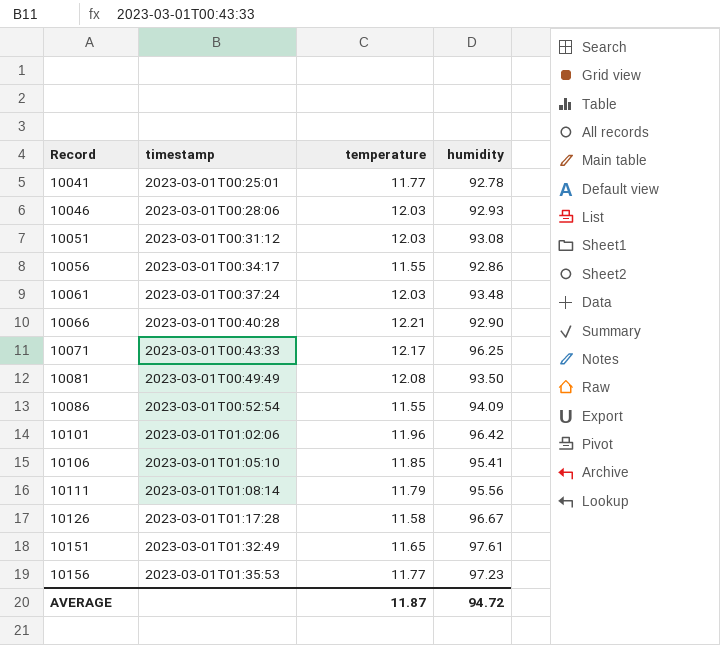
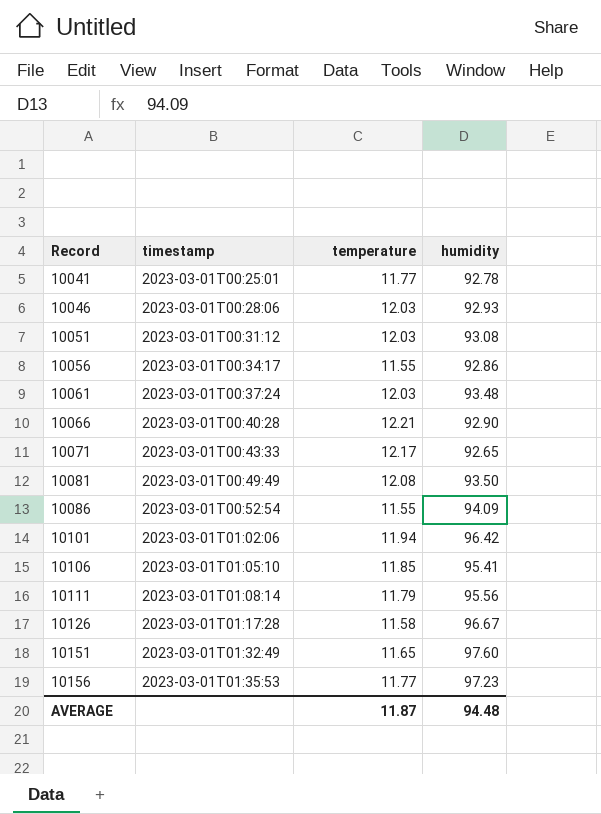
10071 | humidity: 96.25 -> 92.65
10101 | temperature: 11.96 -> 11.94
10151 | humidity: 97.61 -> 97.60
AVERAGE | humidity: 94.72 -> 94.48

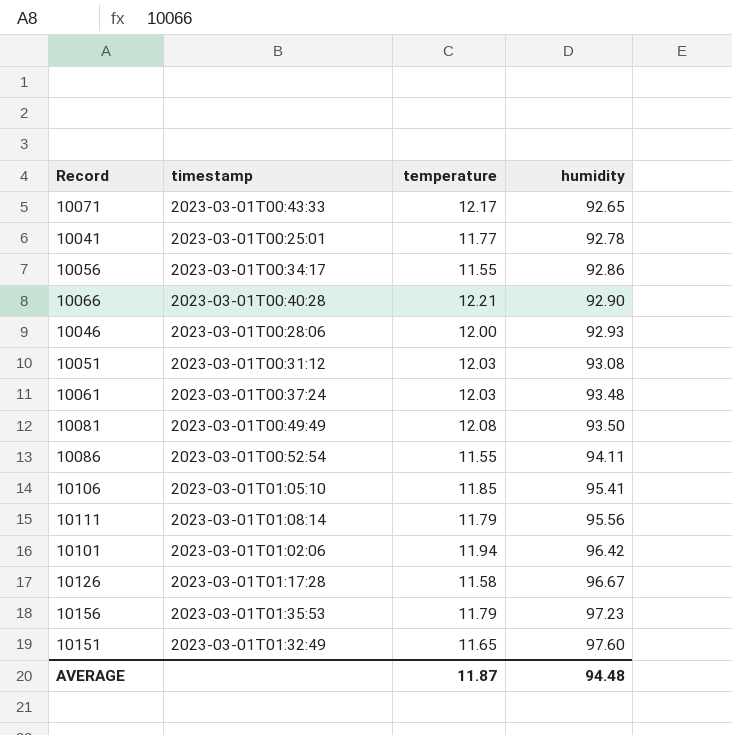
row order: Record ascending -> humidity ascending
10046 | temperature: 12.03 -> 12.00
10086 | humidity: 94.09 -> 94.11
10156 | temperature: 11.77 -> 11.79

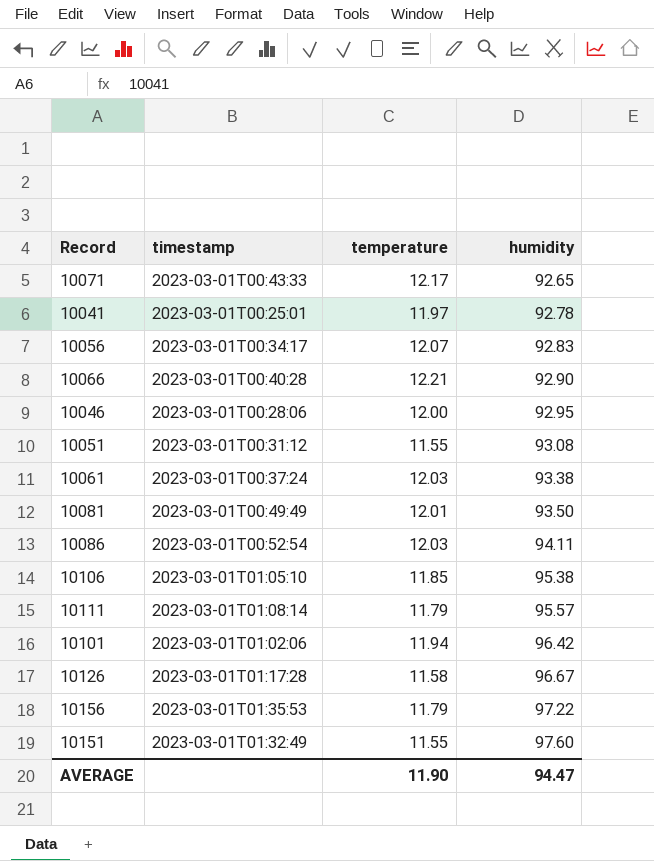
10041 | temperature: 11.77 -> 11.97
10056 | temperature: 11.55 -> 12.07
10056 | humidity: 92.86 -> 92.83
10046 | humidity: 92.93 -> 92.95
10051 | temperature: 12.03 -> 11.55
10061 | humidity: 93.48 -> 93.38
10081 | temperature: 12.08 -> 12.01
10086 | temperature: 11.55 -> 12.03
10106 | humidity: 95.41 -> 95.38
10111 | humidity: 95.56 -> 95.57
10156 | humidity: 97.23 -> 97.22
10151 | temperature: 11.65 -> 11.55
AVERAGE | temperature: 11.87 -> 11.90
AVERAGE | humidity: 94.48 -> 94.47

